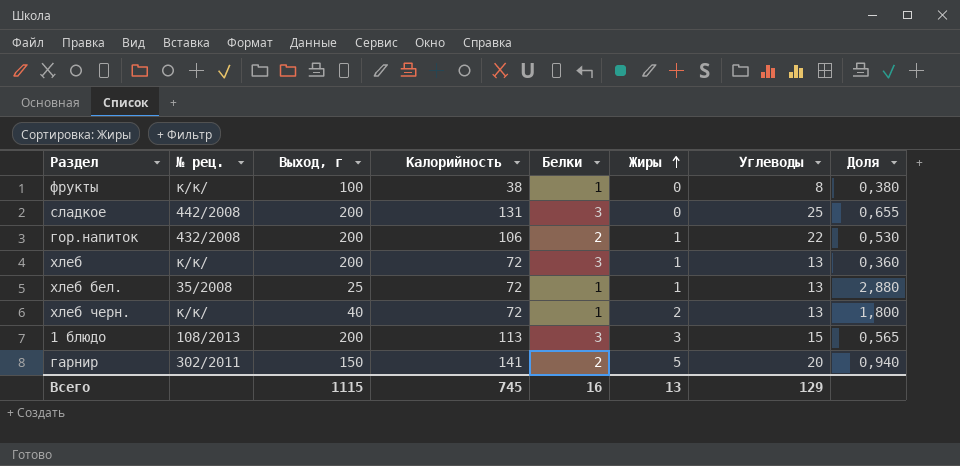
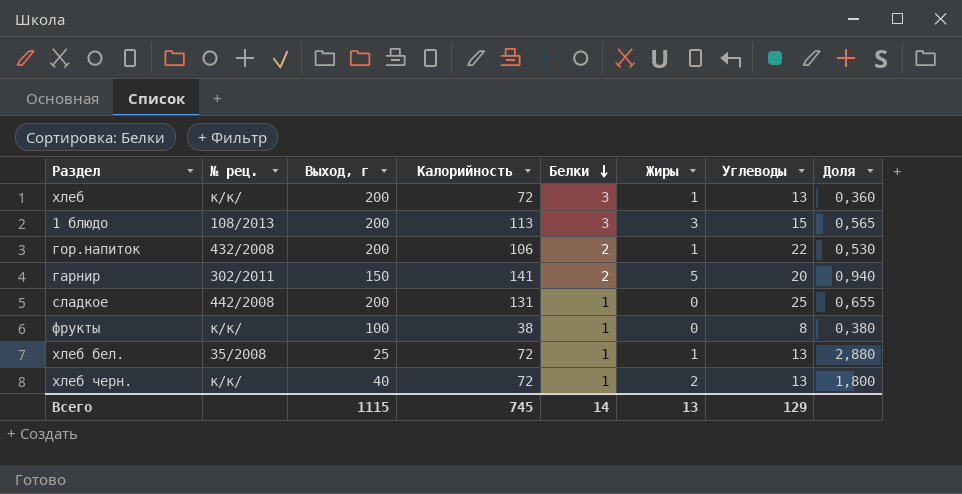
row order: Жиры ascending -> Белки descending
сладкое | Белки: 3 -> 1
Всего | Белки: 16 -> 14

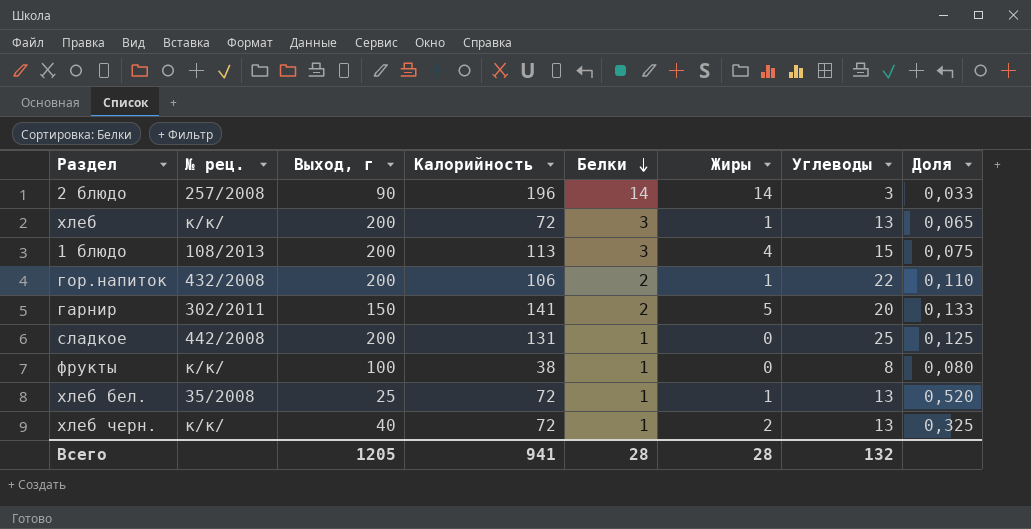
column Доля | formula: [Калорийность] / [Выход, г] -> [Углеводы] / [Выход, г]
row 2 блюдо: none -> 257/2008 | 90 | 196 | 14 | 14 | 3 | 0,033
1 блюдо | Жиры: 3 -> 4
Всего | Выход, г: 1115 -> 1205
Всего | Калорийность: 745 -> 941
Всего | Белки: 14 -> 28
Всего | Жиры: 13 -> 28
Всего | Углеводы: 129 -> 132

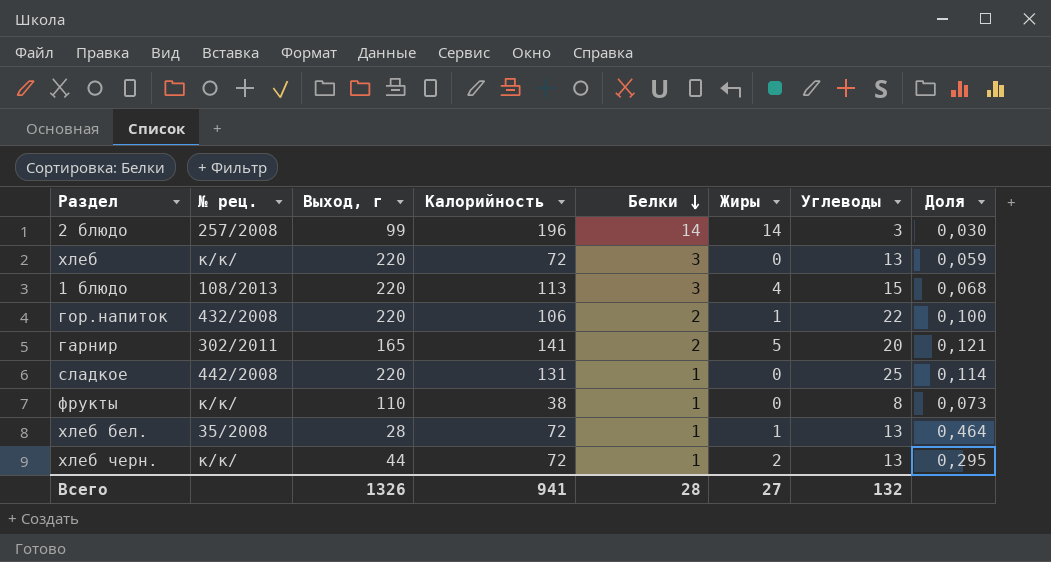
2 блюдо | Выход, г: 90 -> 99
2 блюдо | Доля: 0,033 -> 0,030
хлеб | Выход, г: 200 -> 220
хлеб | Жиры: 1 -> 0
хлеб | Доля: 0,065 -> 0,059
1 блюдо | Выход, г: 200 -> 220
1 блюдо | Доля: 0,075 -> 0,068
гор.напиток | Выход, г: 200 -> 220
гор.напиток | Доля: 0,110 -> 0,100
гарнир | Выход, г: 150 -> 165
гарнир | Доля: 0,133 -> 0,121
сладкое | Выход, г: 200 -> 220
сладкое | Доля: 0,125 -> 0,114
фрукты | Выход, г: 100 -> 110
фрукты | Доля: 0,080 -> 0,073
хлеб бел. | Выход, г: 25 -> 28
хлеб бел. | Доля: 0,520 -> 0,464
хлеб черн. | Выход, г: 40 -> 44
хлеб черн. | Доля: 0,325 -> 0,295
Всего | Выход, г: 1205 -> 1326
Всего | Жиры: 28 -> 27

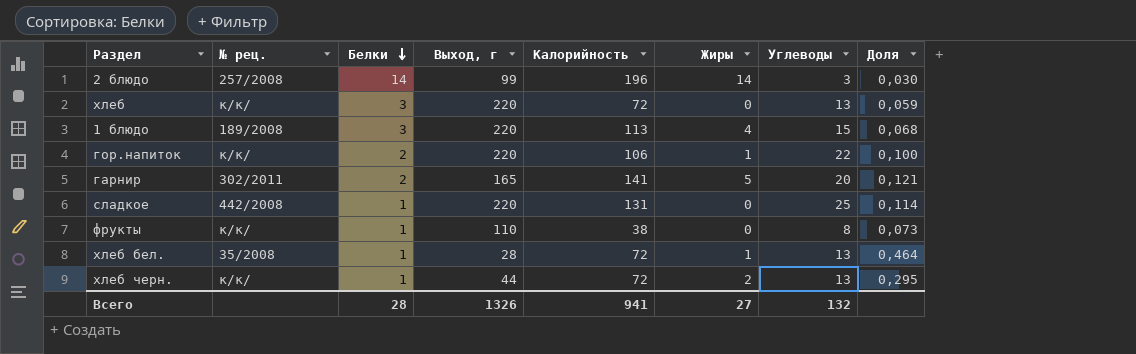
column Белки | position: 5 -> 3
1 блюдо | № рец.: 108/2013 -> 189/2008
гор.напиток | № рец.: 432/2008 -> к/к/

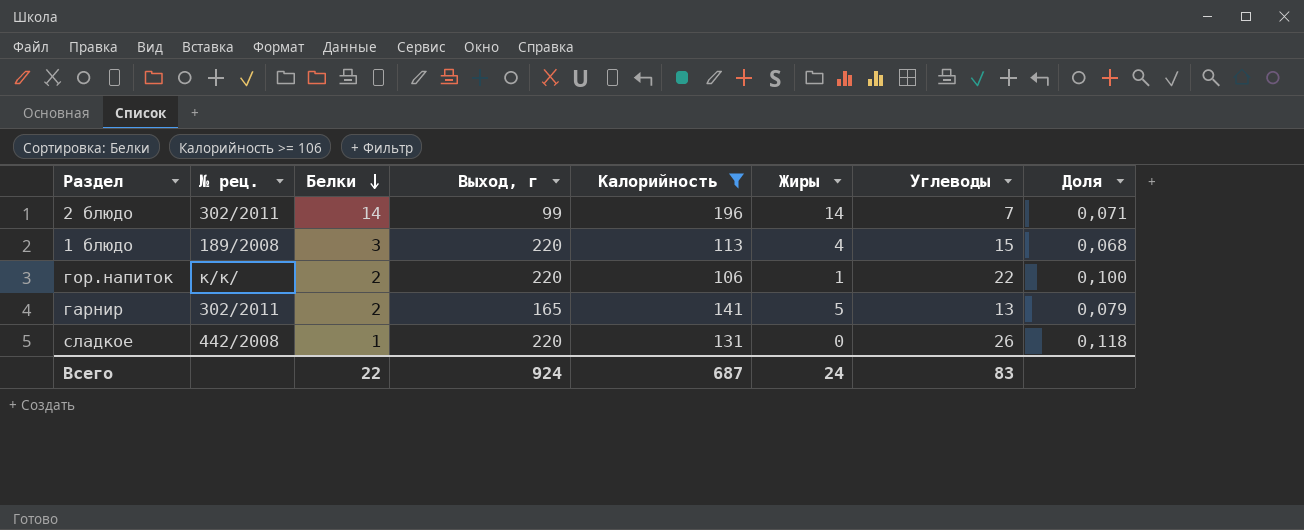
filter: none -> Калорийность >= 106
2 блюдо | № рец.: 257/2008 -> 302/2011
2 блюдо | Углеводы: 3 -> 7
2 блюдо | Доля: 0,030 -> 0,071
гарнир | Углеводы: 20 -> 13
гарнир | Доля: 0,121 -> 0,079
сладкое | Углеводы: 25 -> 26
сладкое | Доля: 0,114 -> 0,118
Всего | Белки: 28 -> 22
Всего | Выход, г: 1326 -> 924
Всего | Калорийность: 941 -> 687
Всего | Жиры: 27 -> 24
Всего | Углеводы: 132 -> 83

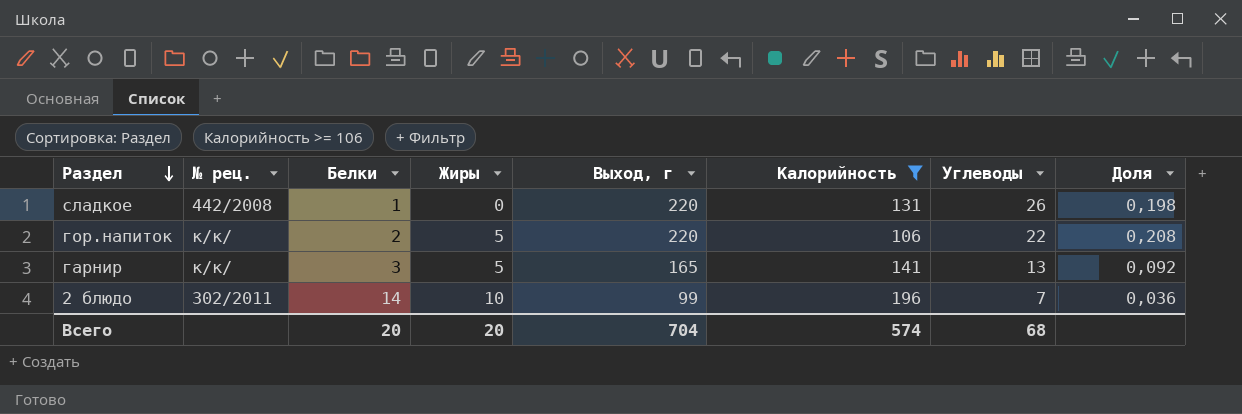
row order: Белки descending -> Раздел descending
column Жиры | position: 6 -> 4
column Доля | formula: [Углеводы] / [Выход, г] -> [Углеводы] / [Калорийность]
row 1 блюдо: 189/2008 | 3 | 220 | 113 | 4 | 15 | 0,068 -> none
гор.напиток | Жиры: 1 -> 5
гарнир | № рец.: 302/2011 -> к/к/
гарнир | Белки: 2 -> 3
2 блюдо | Жиры: 14 -> 10
Всего | Белки: 22 -> 20
Всего | Жиры: 24 -> 20
Всего | Выход, г: 924 -> 704
Всего | Калорийность: 687 -> 574
Всего | Углеводы: 83 -> 68

